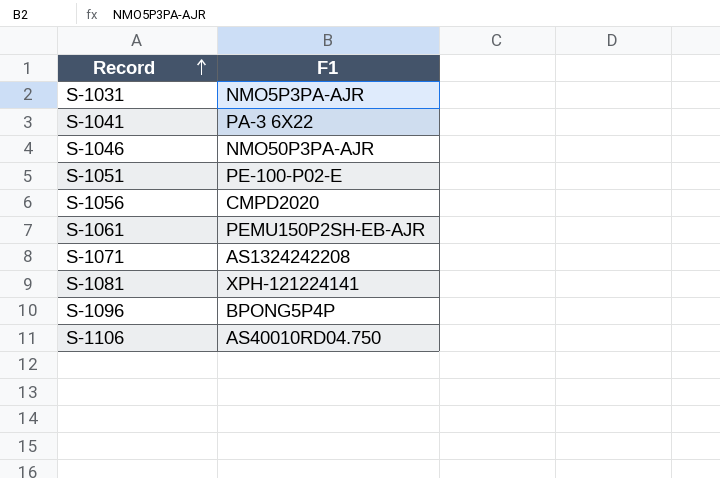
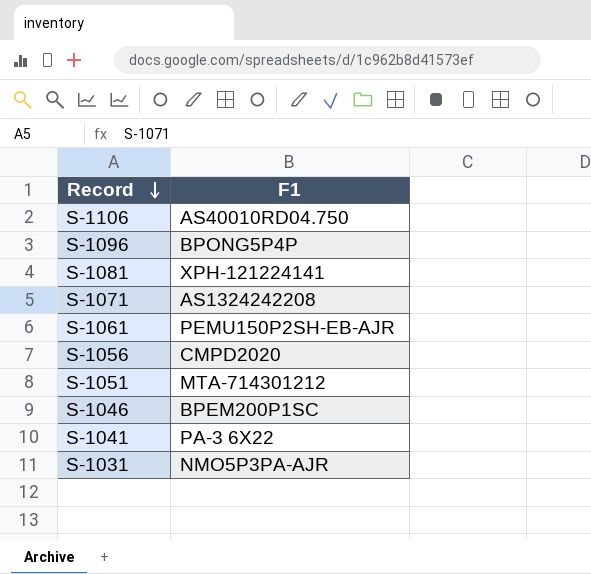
row order: Record ascending -> Record descending
S-1051 | F1: PE-100-P02-E -> MTA-714301212
S-1046 | F1: NMO50P3PA-AJR -> BPEM200P1SC

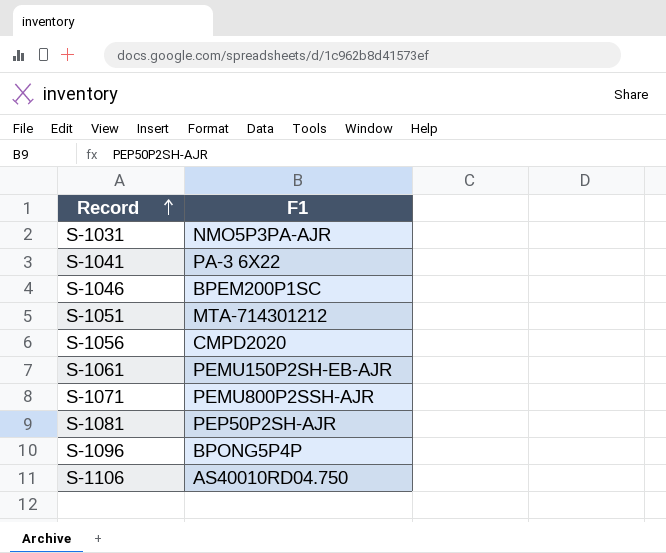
row order: Record descending -> Record ascending
S-1071 | F1: AS1324242208 -> PEMU800P2SSH-AJR
S-1081 | F1: XPH-121224141 -> PEP50P2SH-AJR

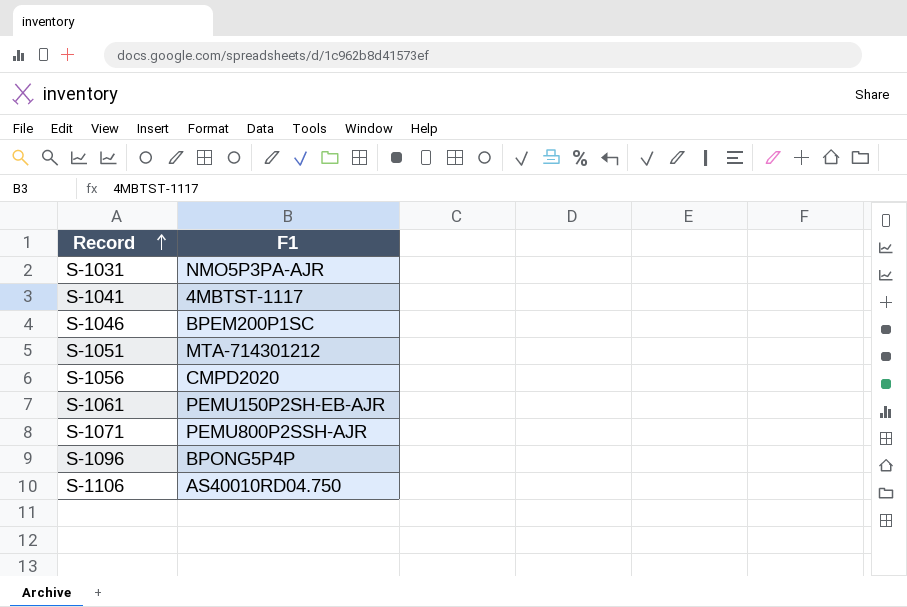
row S-1081: PEP50P2SH-AJR -> none
S-1041 | F1: PA-3 6X22 -> 4MBTST-1117

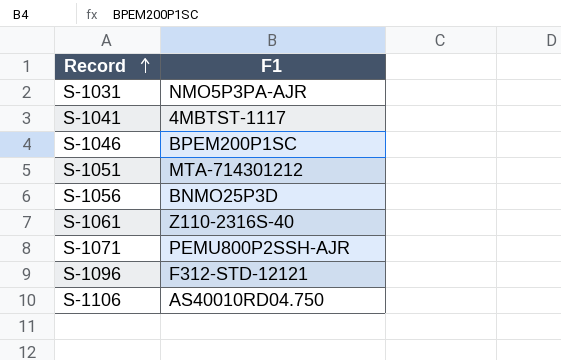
S-1056 | F1: CMPD2020 -> BNMO25P3D
S-1061 | F1: PEMU150P2SH-EB-AJR -> Z110-2316S-40
S-1096 | F1: BPONG5P4P -> F312-STD-12121

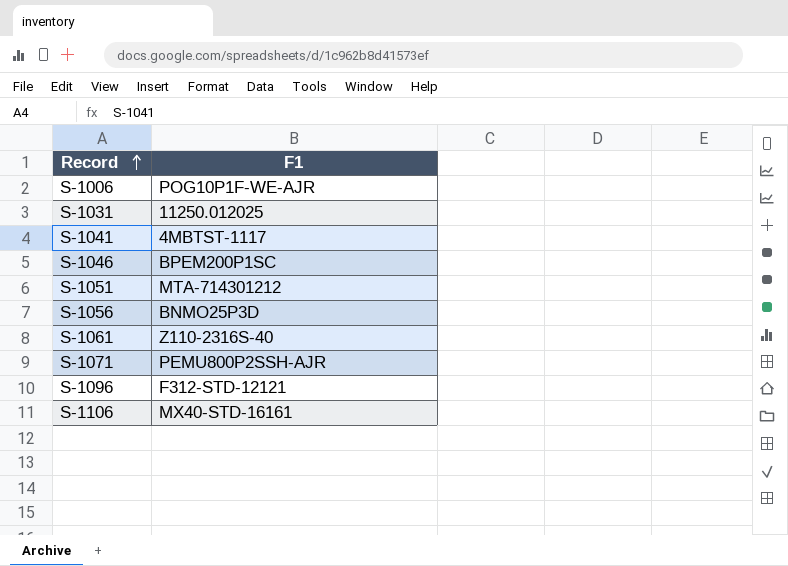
row S-1006: none -> POG10P1F-WE-AJR
S-1031 | F1: NMO5P3PA-AJR -> 11250.012025
S-1106 | F1: AS40010RD04.750 -> MX40-STD-16161

